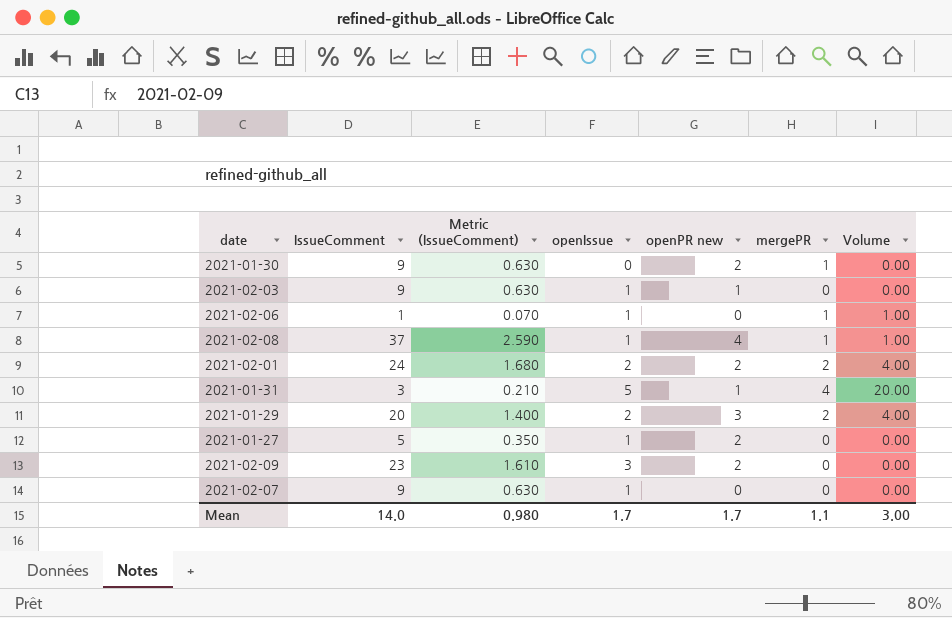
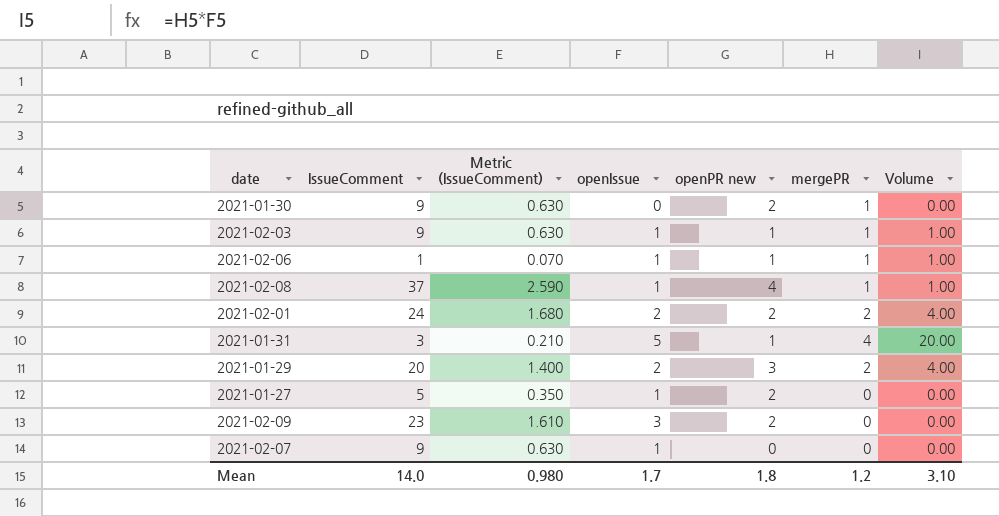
2021-02-03 | mergePR: 0 -> 1
2021-02-03 | Volume: 0.00 -> 1.00
2021-02-06 | openPR new: 0 -> 1
Mean | openPR new: 1.7 -> 1.8
Mean | mergePR: 1.1 -> 1.2
Mean | Volume: 3.00 -> 3.10

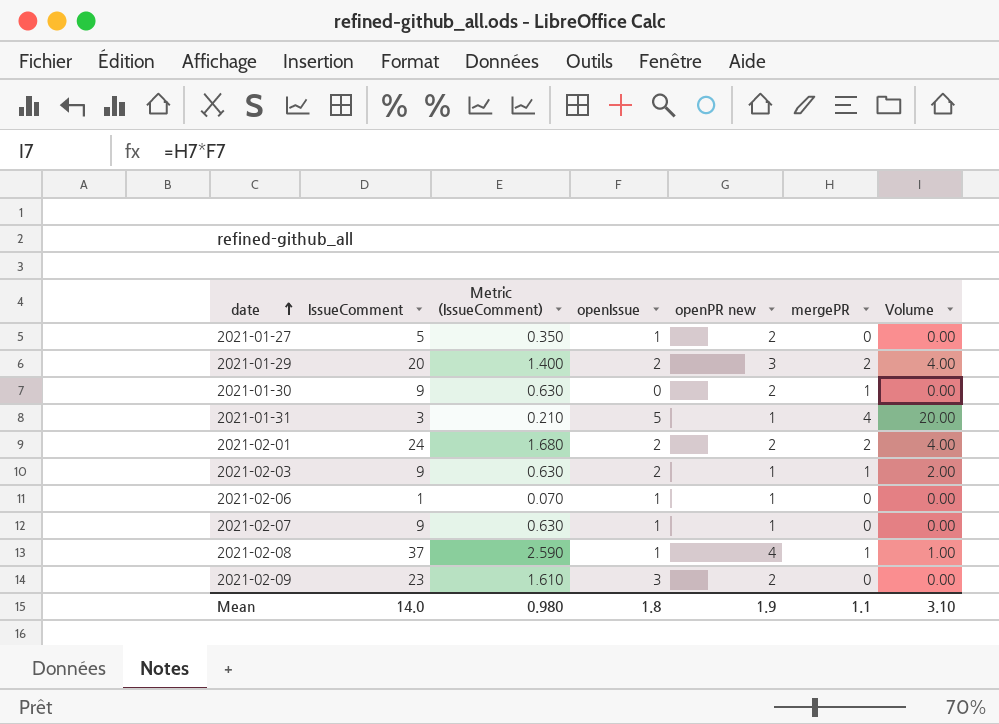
row order: none -> date ascending
2021-02-03 | openIssue: 1 -> 2
2021-02-03 | Volume: 1.00 -> 2.00
2021-02-06 | mergePR: 1 -> 0
2021-02-06 | Volume: 1.00 -> 0.00
2021-02-07 | openPR new: 0 -> 1
Mean | openIssue: 1.7 -> 1.8
Mean | openPR new: 1.8 -> 1.9
Mean | mergePR: 1.2 -> 1.1

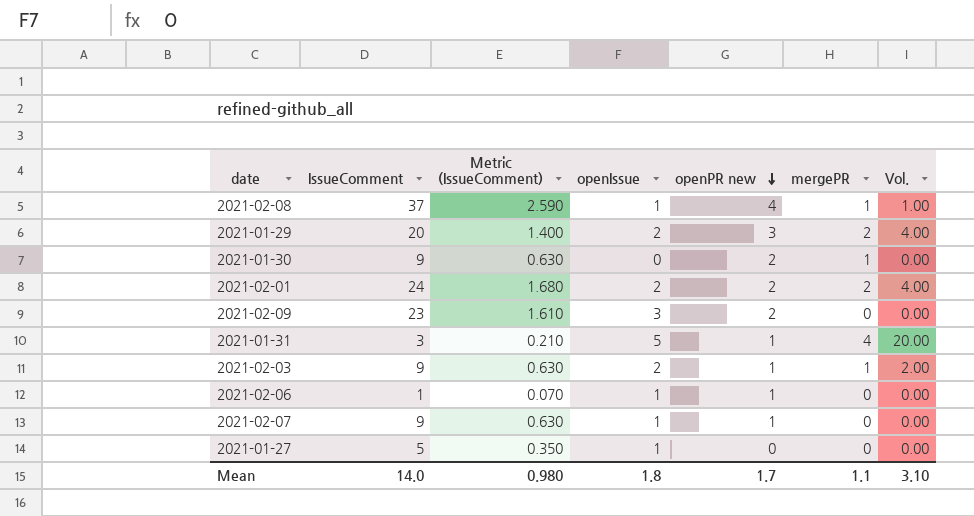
row order: date ascending -> openPR new descending
column name: Volume -> Vol.
2021-01-27 | openPR new: 2 -> 0
Mean | openPR new: 1.9 -> 1.7

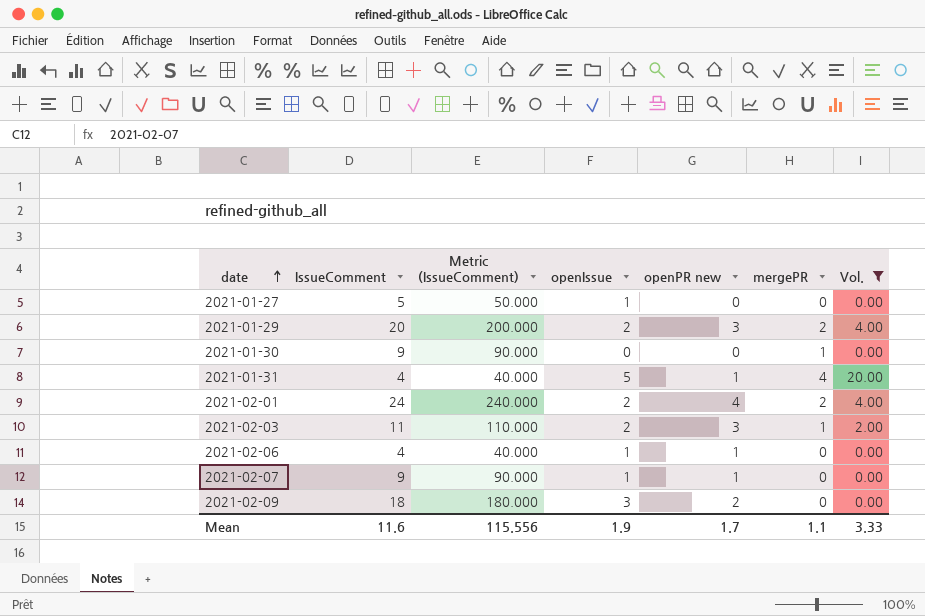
filter: none -> Vol. != 1.00
row order: openPR new descending -> date ascending
column Metric (IssueComment) | formula: [IssueComment] * 0.07 -> [IssueComment] * 10
2021-01-30 | openPR new: 2 -> 0
2021-01-31 | IssueComment: 3 -> 4
2021-02-01 | openPR new: 2 -> 4
2021-02-03 | IssueComment: 9 -> 11
2021-02-03 | openPR new: 1 -> 3
2021-02-06 | IssueComment: 1 -> 4
2021-02-09 | IssueComment: 23 -> 18
Mean | IssueComment: 14.0 -> 11.6
Mean | Metric (IssueComment): 0.980 -> 115.556
Mean | openIssue: 1.8 -> 1.9
Mean | Vol.: 3.10 -> 3.33

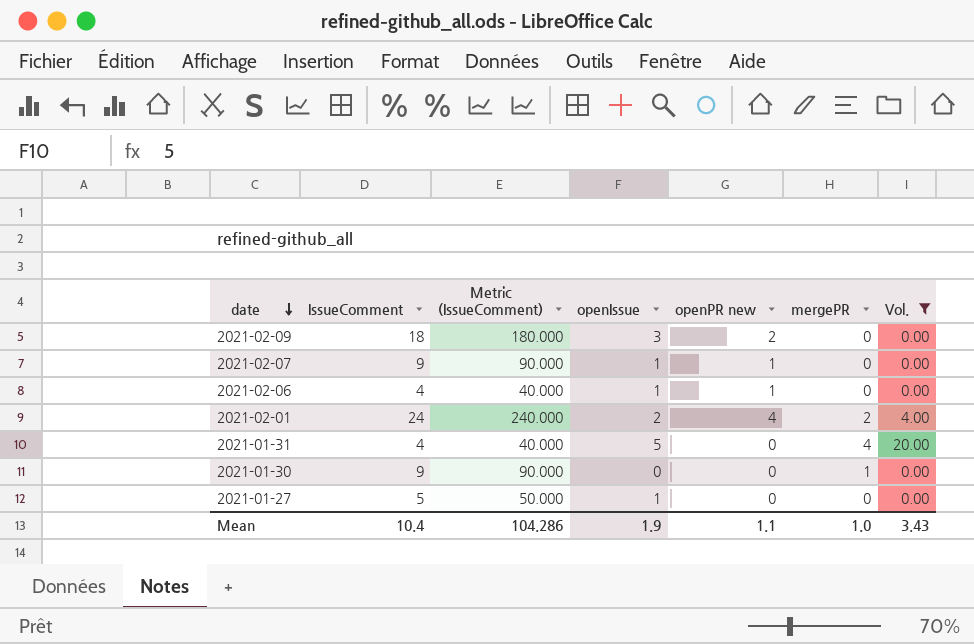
row order: date ascending -> date descending
row 2021-01-29: 20 | 200.000 | 2 | 3 | 2 | 4.00 -> none
row 2021-02-03: 11 | 110.000 | 2 | 3 | 1 | 2.00 -> none
2021-01-31 | openPR new: 1 -> 0
Mean | IssueComment: 11.6 -> 10.4
Mean | Metric (IssueComment): 115.556 -> 104.286
Mean | openPR new: 1.7 -> 1.1
Mean | mergePR: 1.1 -> 1.0
Mean | Vol.: 3.33 -> 3.43

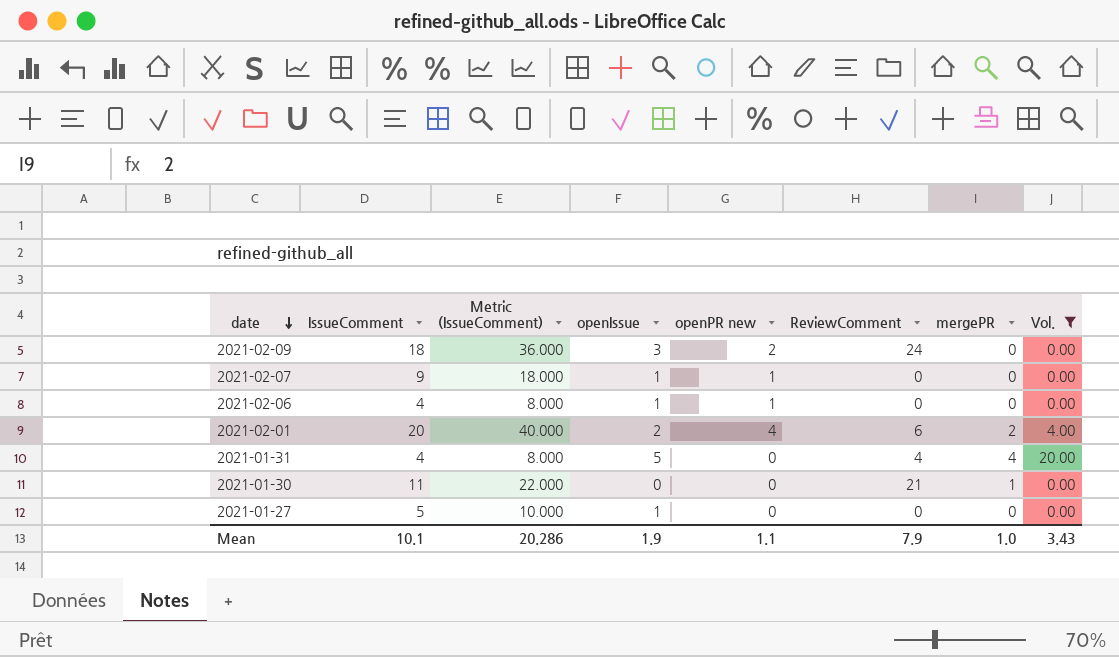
column Metric (IssueComment) | formula: [IssueComment] * 10 -> [IssueComment] * 2
column ReviewComment | position: none -> 6
2021-02-01 | IssueComment: 24 -> 20
2021-01-30 | IssueComment: 9 -> 11
Mean | IssueComment: 10.4 -> 10.1
Mean | Metric (IssueComment): 104.286 -> 20.286

